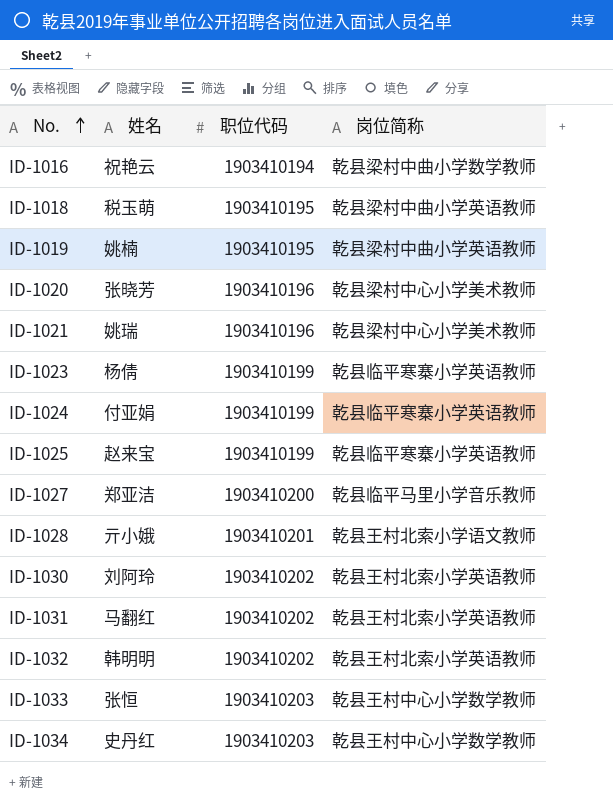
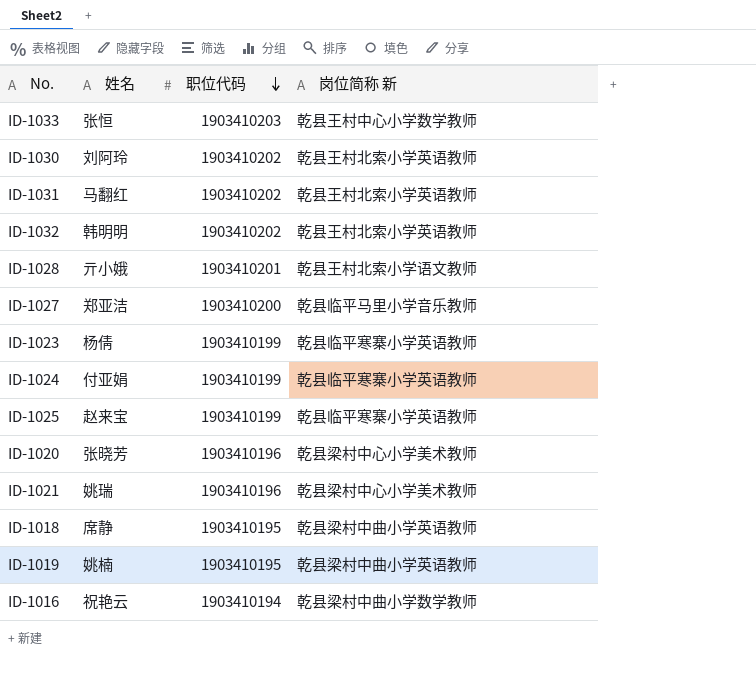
row order: No. ascending -> 职位代码 descending
column name: 岗位简称 -> 岗位简称 新
row ID-1034: 史丹红 | 1903410203 | 乾县王村中心小学数学教师 -> none
ID-1018 | 姓名: 税玉萌 -> 席静

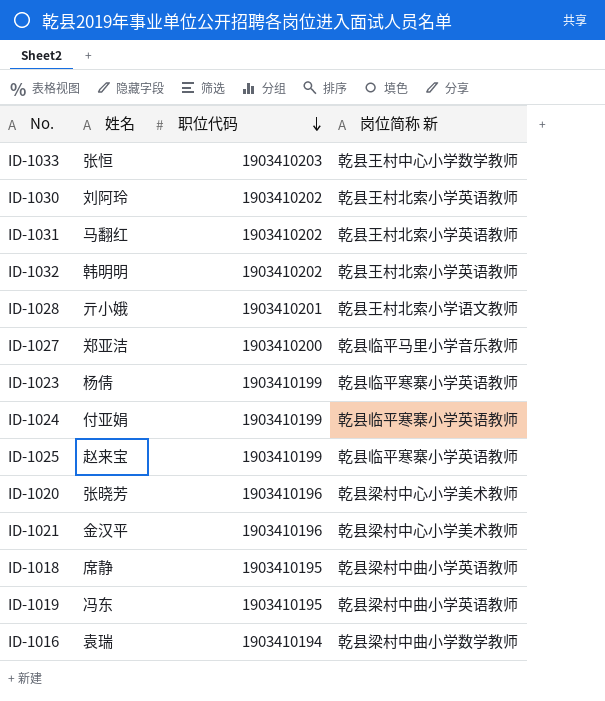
ID-1021 | 姓名: 姚瑞 -> 金汉平
ID-1019 | 姓名: 姚楠 -> 冯东
ID-1016 | 姓名: 祝艳云 -> 袁瑞

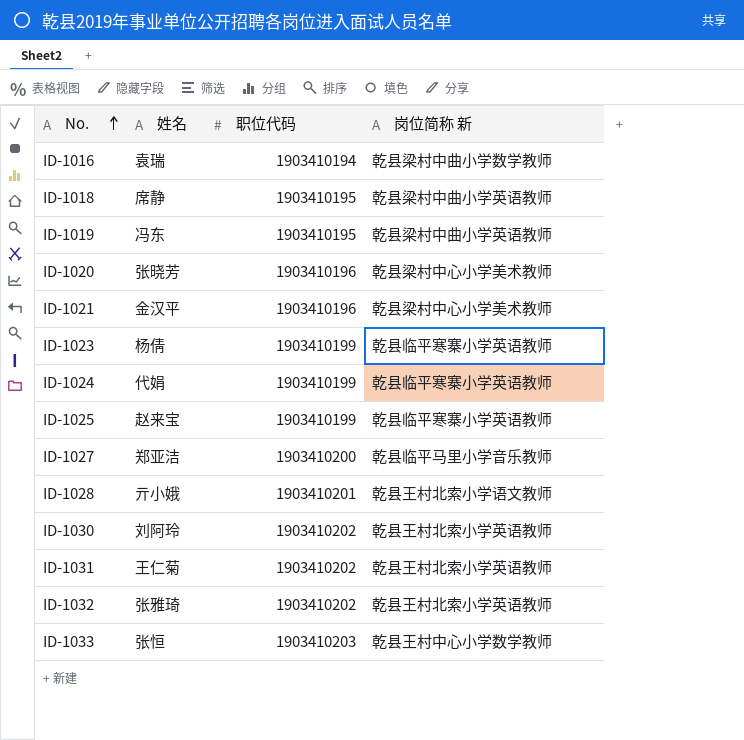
row order: 职位代码 descending -> No. ascending
ID-1024 | 姓名: 付亚娟 -> 代娟
ID-1031 | 姓名: 马翻红 -> 王仁菊
ID-1032 | 姓名: 韩明明 -> 张雅琦

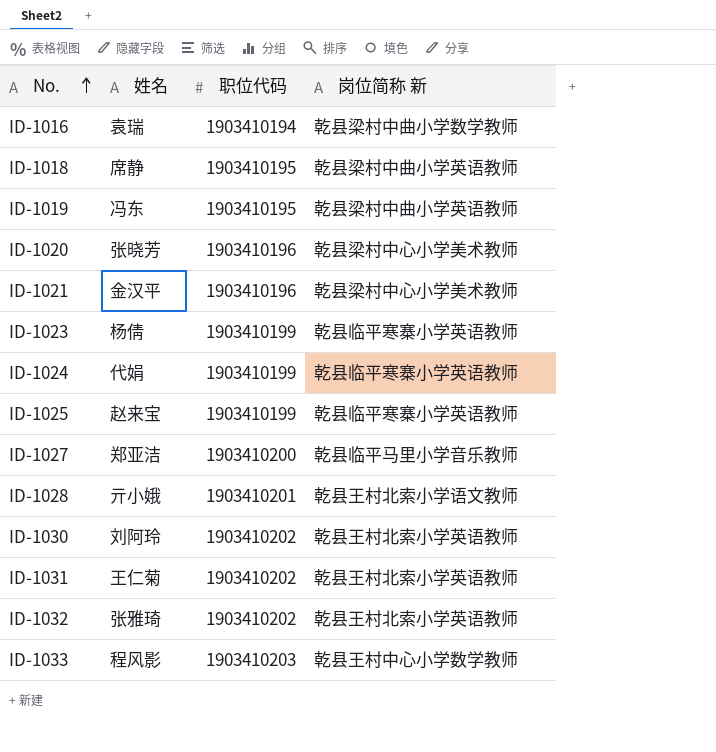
ID-1033 | 姓名: 张恒 -> 程风影

